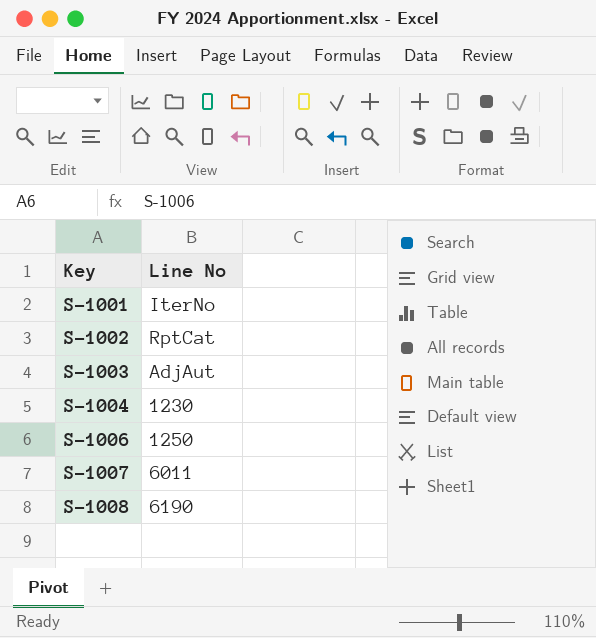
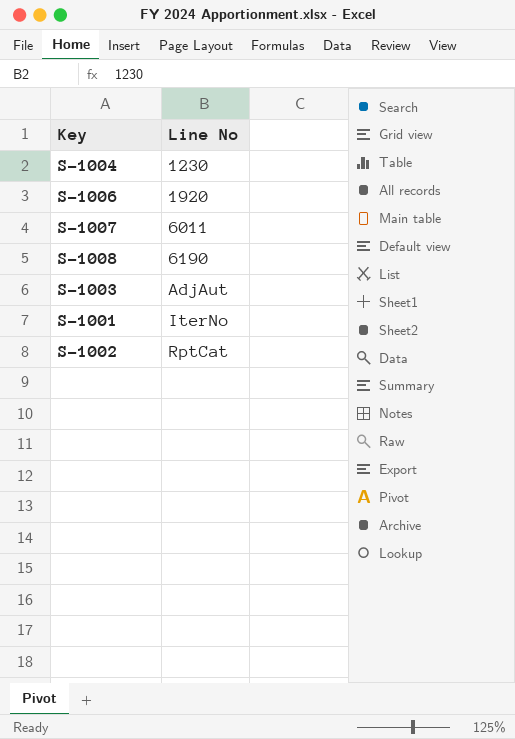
row order: Key ascending -> Line No ascending
S-1006 | Line No: 1250 -> 1920

